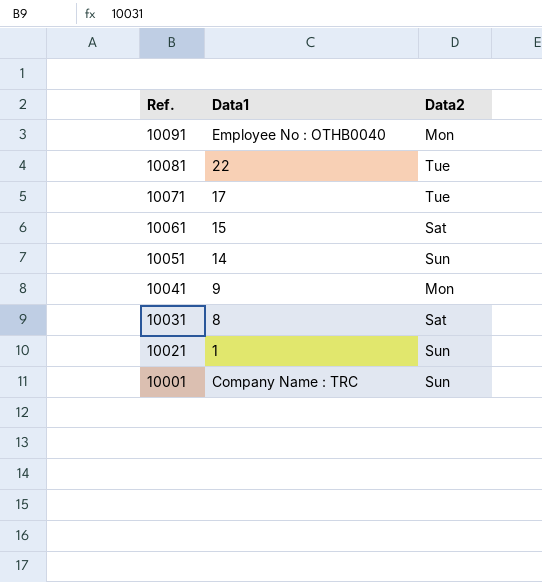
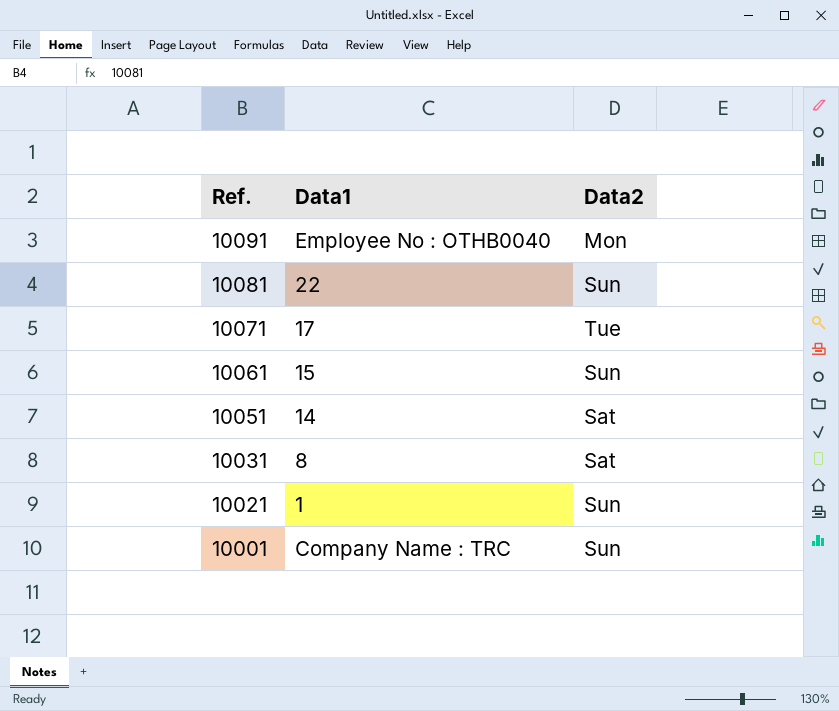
row 10041: 9 | Mon -> none
10081 | Data2: Tue -> Sun
10061 | Data2: Sat -> Sun
10051 | Data2: Sun -> Sat

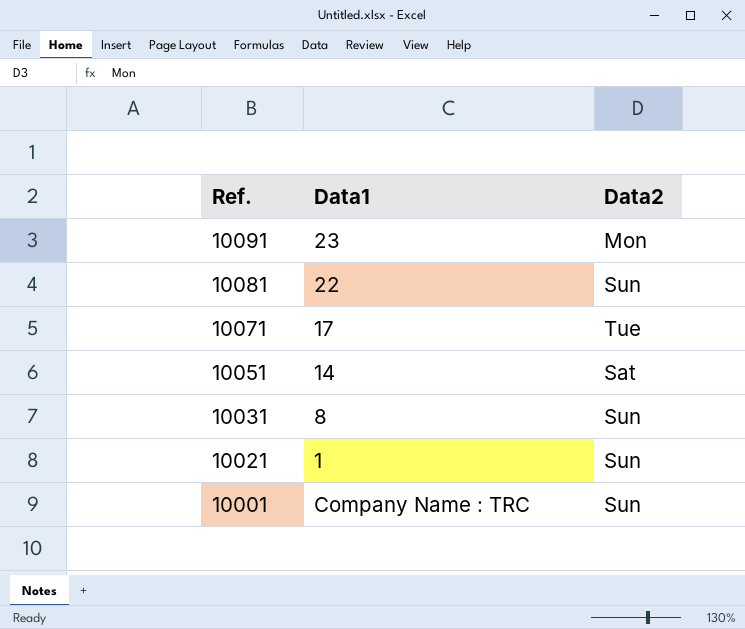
row 10061: 15 | Sun -> none
10091 | Data1: Employee No : OTHB0040 -> 23
10031 | Data2: Sat -> Sun

